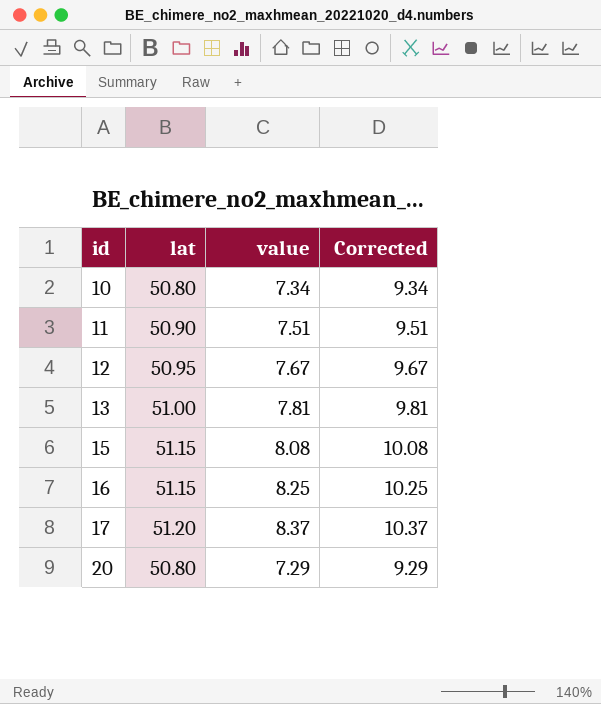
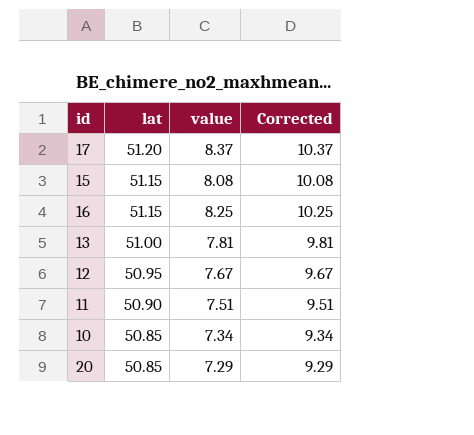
row order: id ascending -> lat descending
10 | lat: 50.80 -> 50.85
20 | lat: 50.80 -> 50.85

